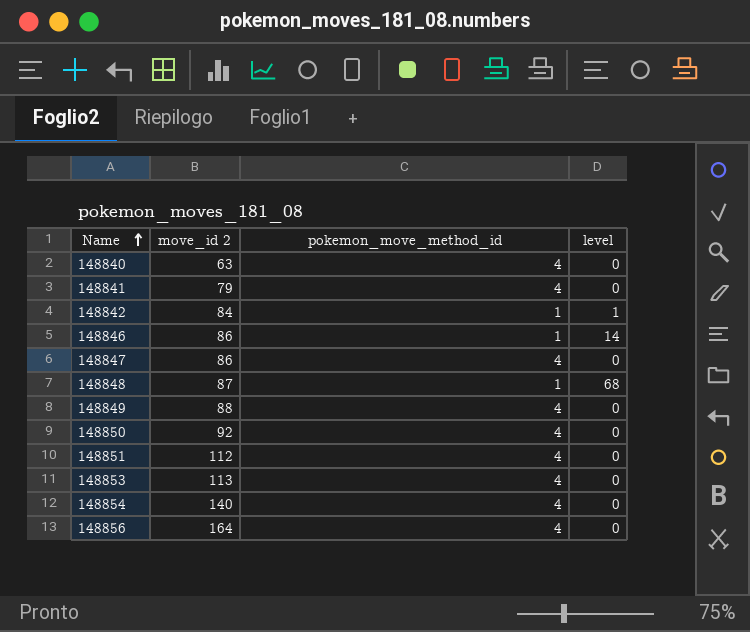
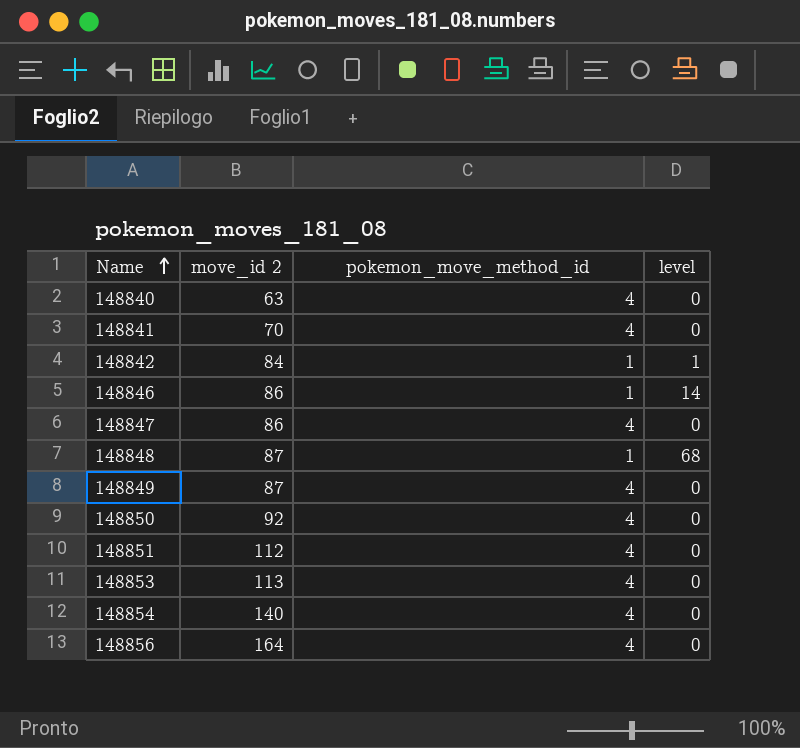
148841 | move_id 2: 79 -> 70
148849 | move_id 2: 88 -> 87

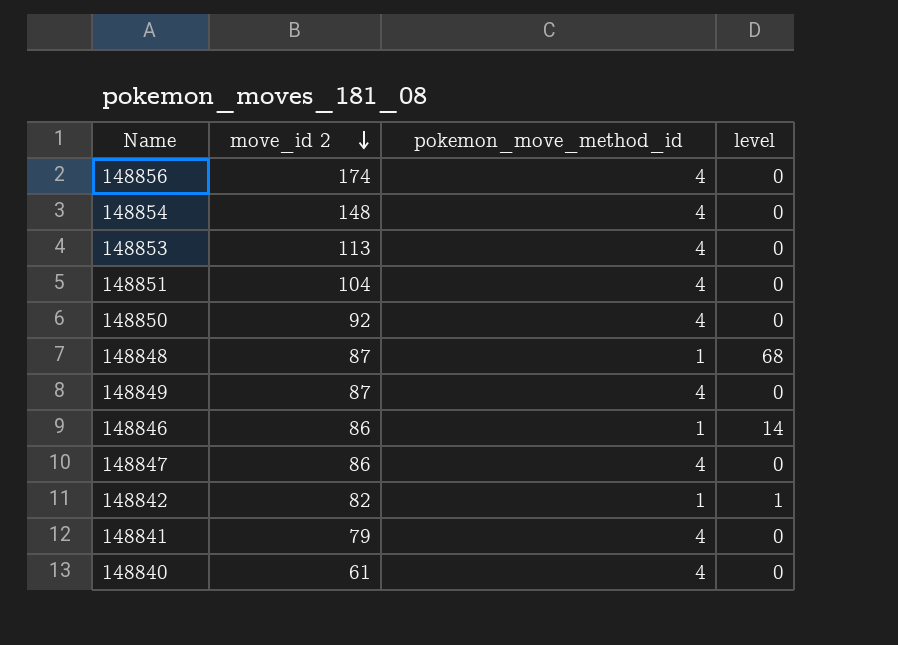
row order: Name ascending -> move_id 2 descending
148856 | move_id 2: 164 -> 174
148854 | move_id 2: 140 -> 148
148851 | move_id 2: 112 -> 104
148842 | move_id 2: 84 -> 82
148841 | move_id 2: 70 -> 79
148840 | move_id 2: 63 -> 61

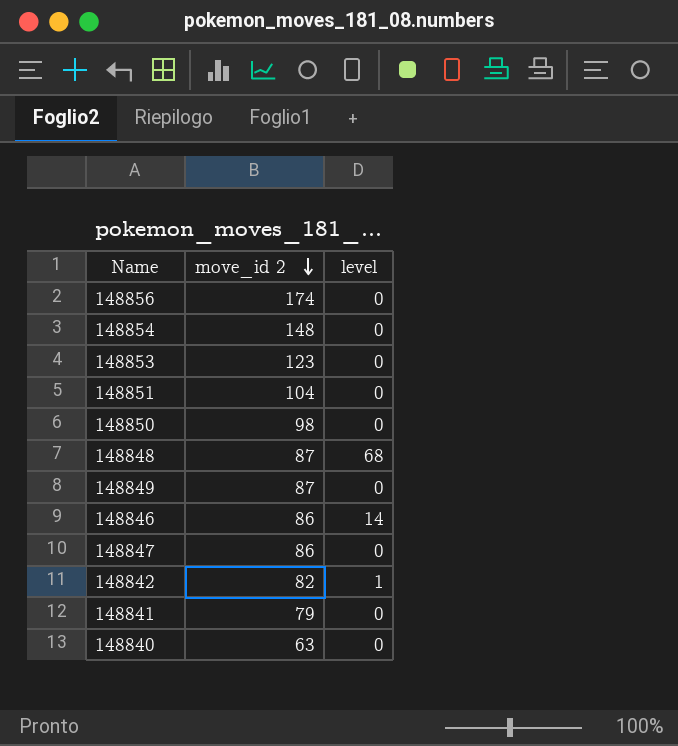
column pokemon_move_method_id | position: 3 -> none
148853 | move_id 2: 113 -> 123
148850 | move_id 2: 92 -> 98
148840 | move_id 2: 61 -> 63

